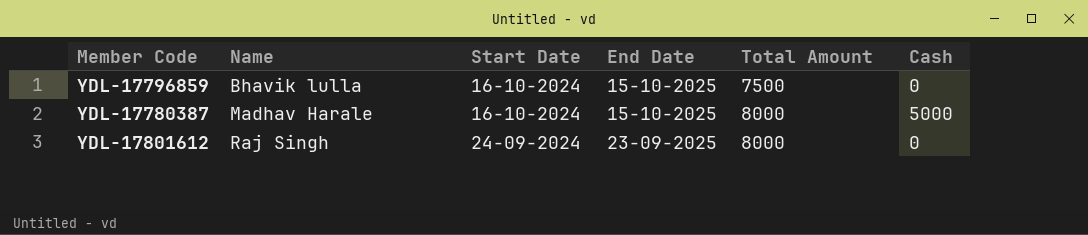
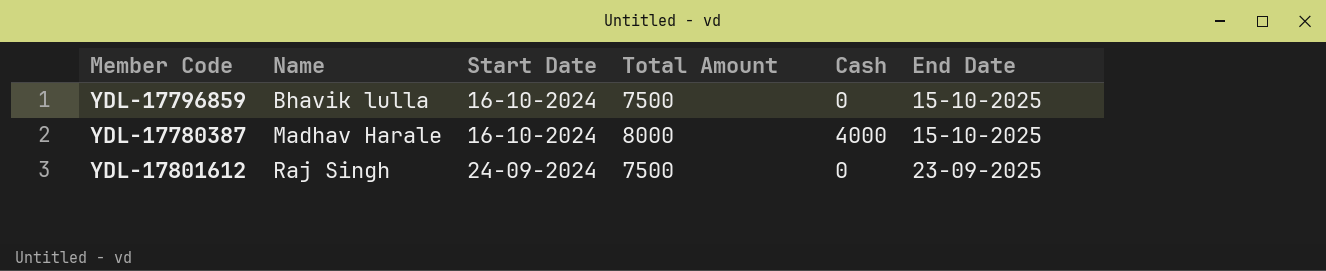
column End Date | position: 4 -> 6
YDL-17780387 | Cash: 5000 -> 4000
YDL-17801612 | Total Amount: 8000 -> 7500

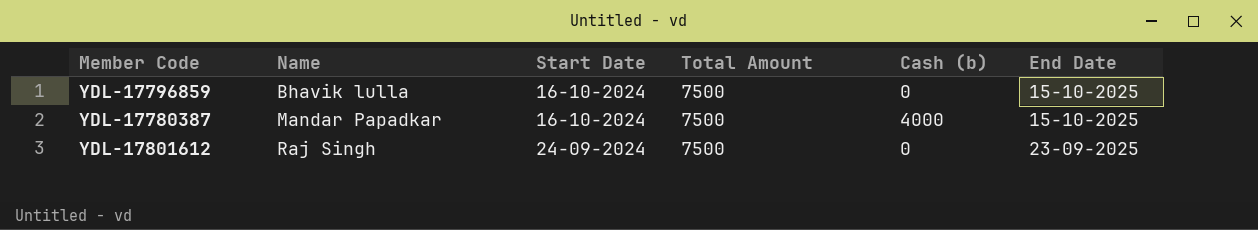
column name: Cash -> Cash (b)
YDL-17780387 | Name: Madhav Harale -> Mandar Papadkar
YDL-17780387 | Total Amount: 8000 -> 7500

